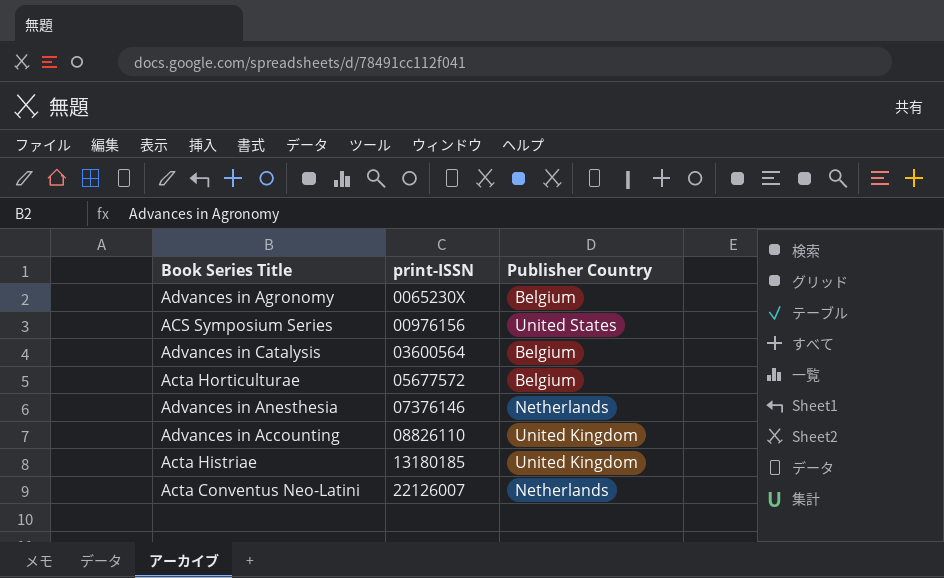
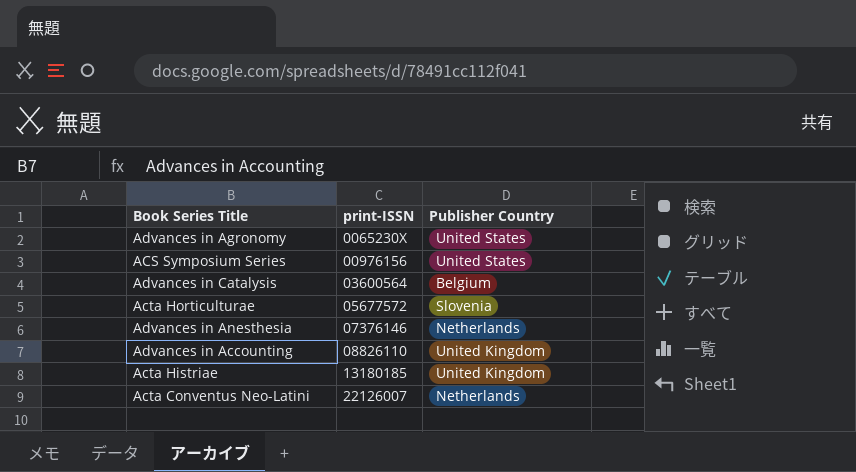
Advances in Agronomy | Publisher Country: Belgium -> United States
Acta Horticulturae | Publisher Country: Belgium -> Slovenia

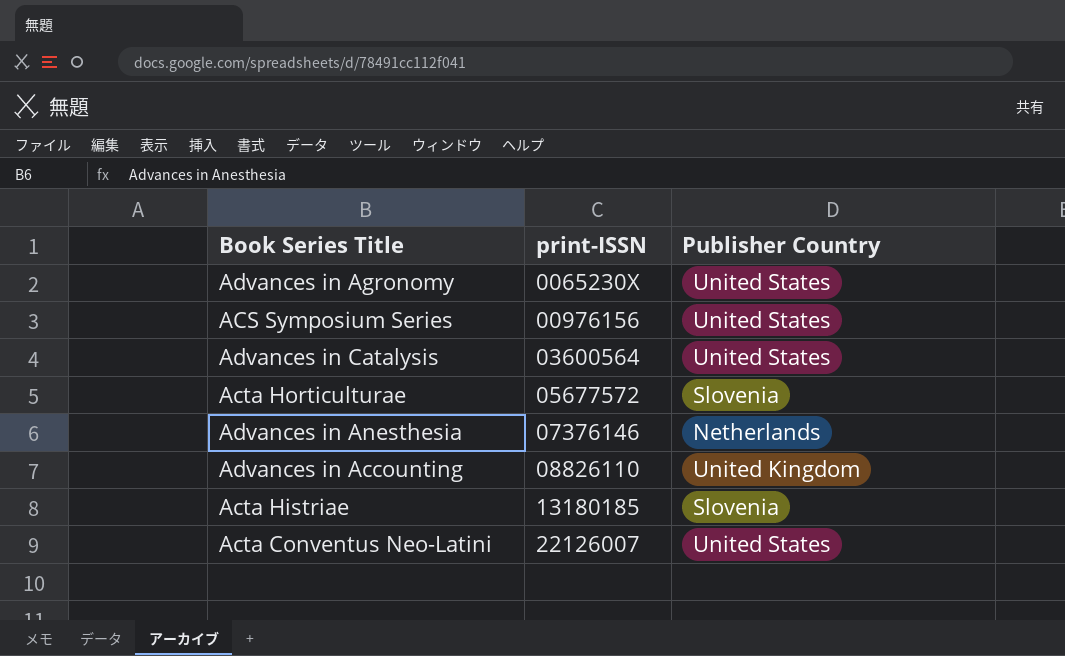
Advances in Catalysis | Publisher Country: Belgium -> United States
Acta Histriae | Publisher Country: United Kingdom -> Slovenia
Acta Conventus Neo-Latini | Publisher Country: Netherlands -> United States

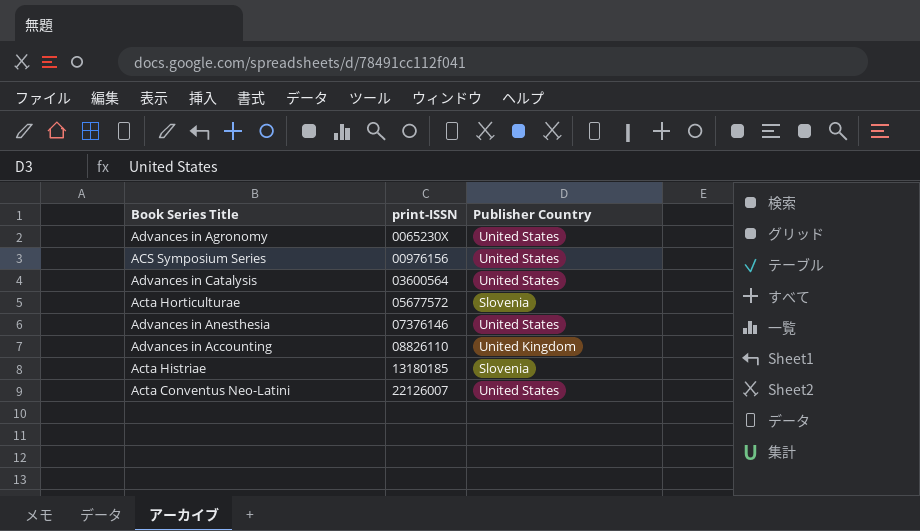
Advances in Anesthesia | Publisher Country: Netherlands -> United States

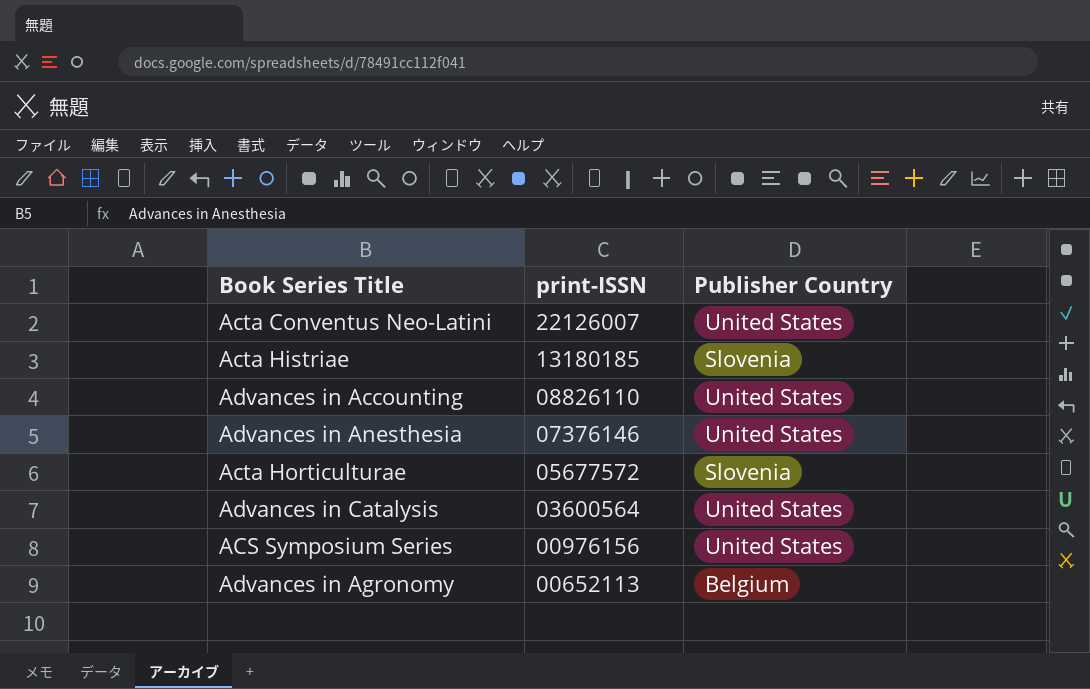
row order: print-ISSN ascending -> print-ISSN descending
Advances in Accounting | Publisher Country: United Kingdom -> United States
Advances in Agronomy | print-ISSN: 0065230X -> 00652113
Advances in Agronomy | Publisher Country: United States -> Belgium

